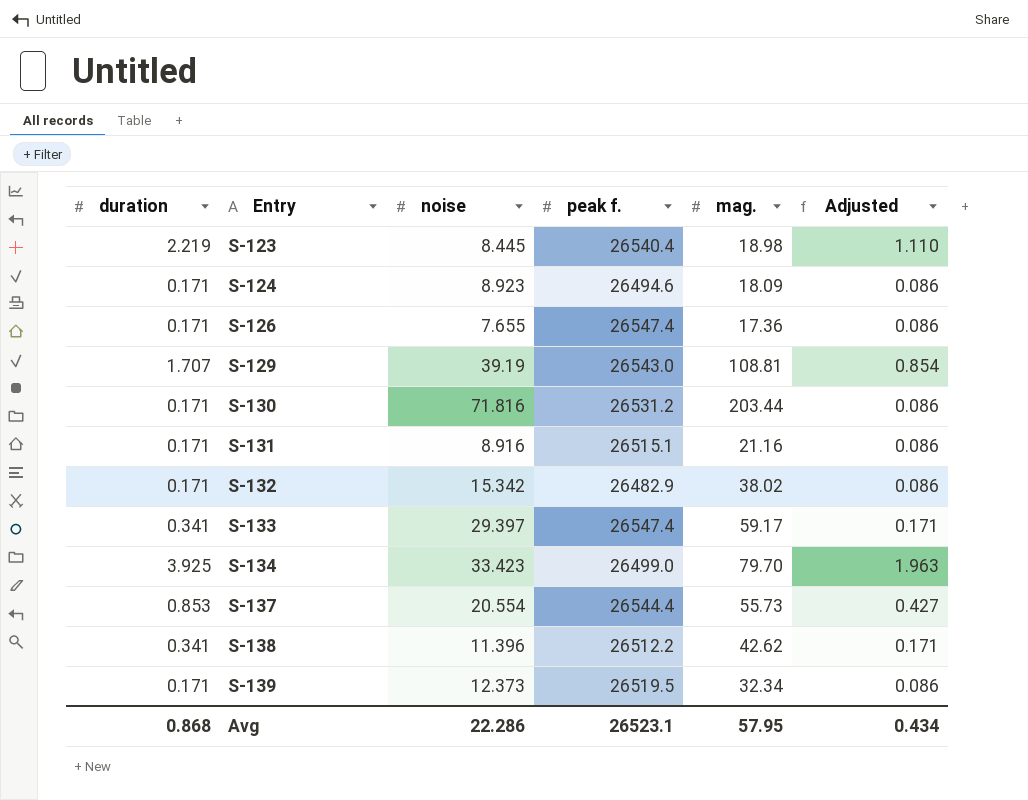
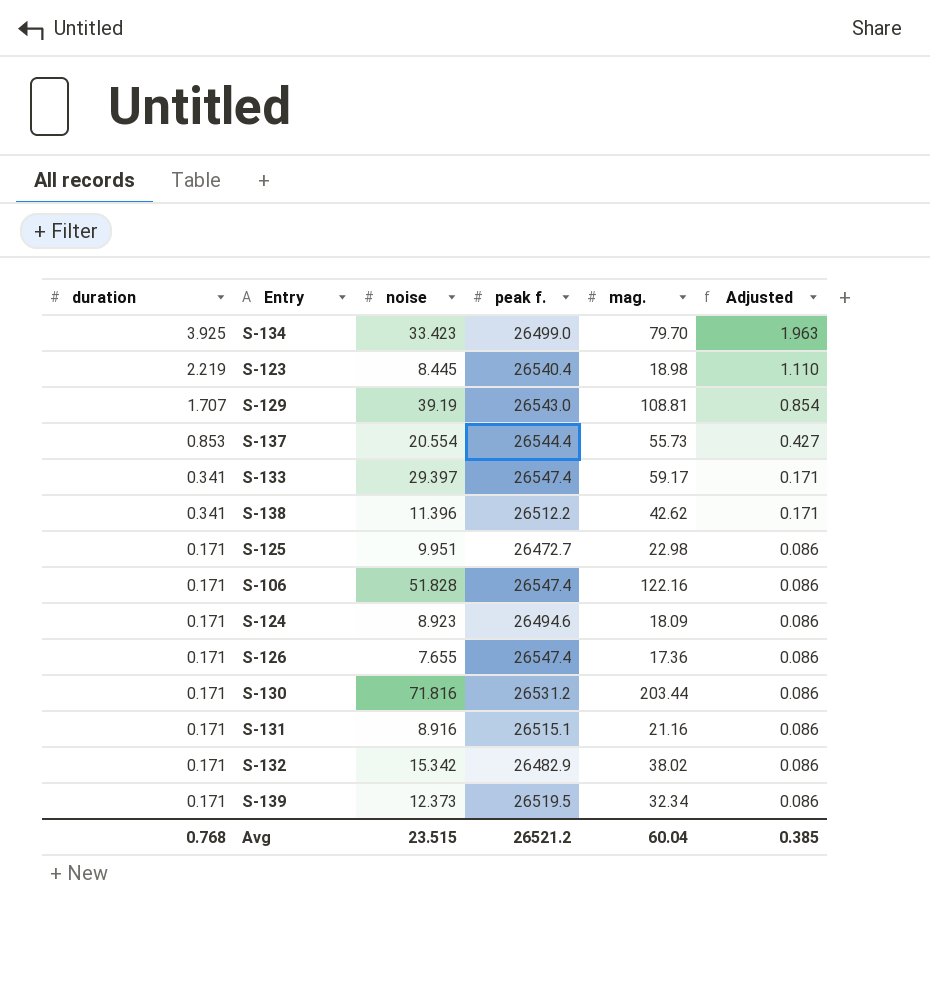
row order: Entry ascending -> duration descending
row S-125: none -> 0.171 | 9.951 | 26472.7 | 22.98 | 0.086
row S-106: none -> 0.171 | 51.828 | 26547.4 | 122.16 | 0.086
Avg | duration: 0.868 -> 0.768
Avg | noise: 22.286 -> 23.515
Avg | peak f.: 26523.1 -> 26521.2
Avg | mag.: 57.95 -> 60.04
Avg | Adjusted: 0.434 -> 0.385

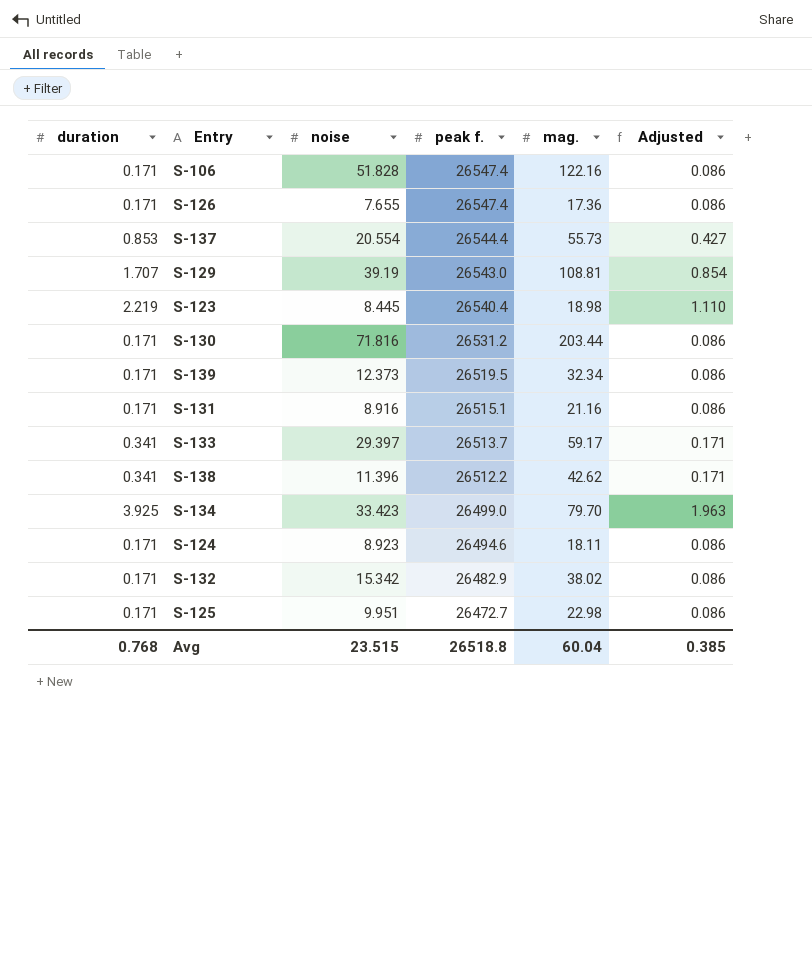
row order: duration descending -> peak f. descending
S-133 | peak f.: 26547.4 -> 26513.7
S-124 | mag.: 18.09 -> 18.11
Avg | peak f.: 26521.2 -> 26518.8

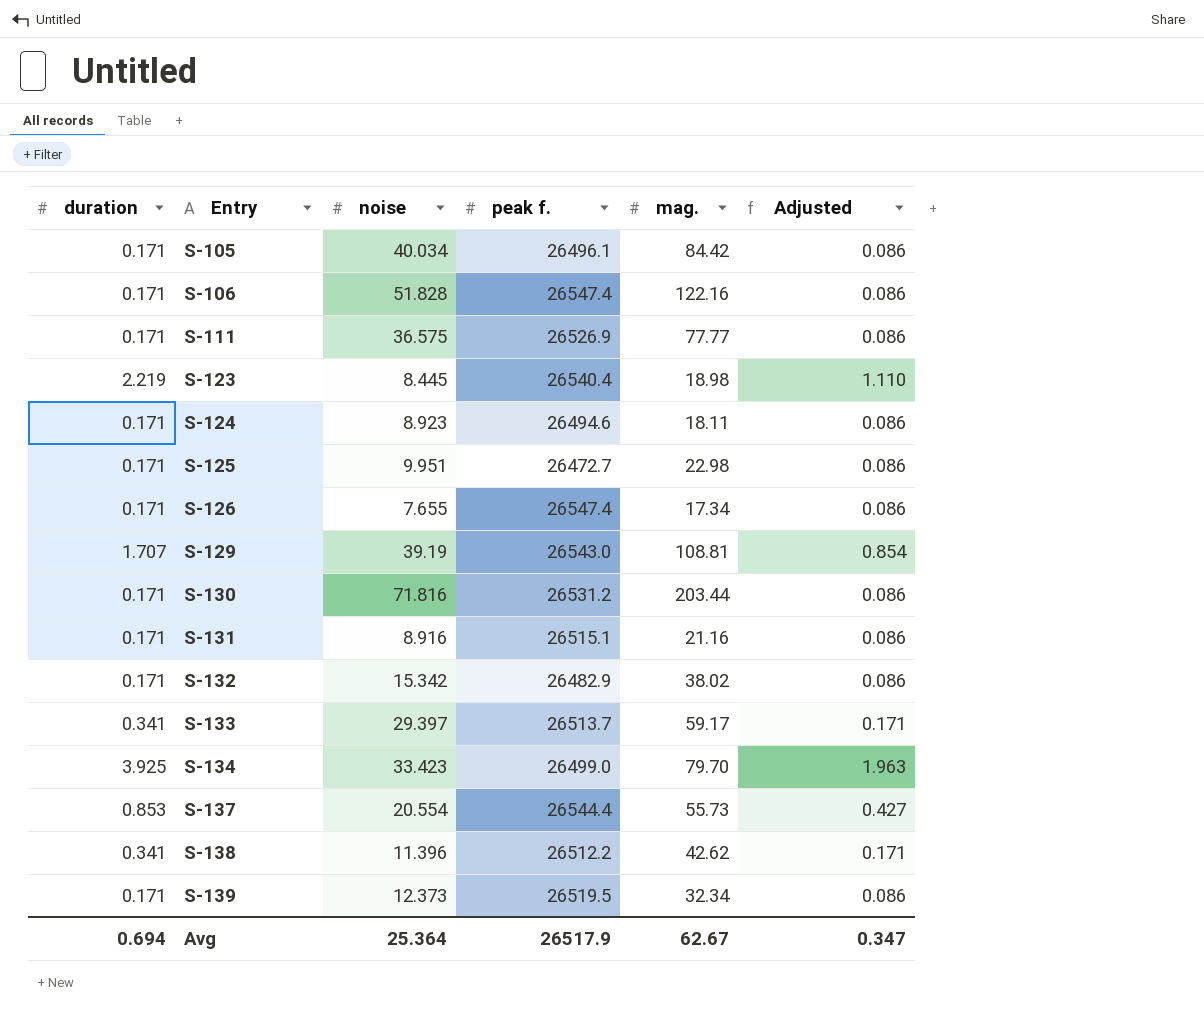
row order: peak f. descending -> Entry ascending
row S-105: none -> 0.171 | 40.034 | 26496.1 | 84.42 | 0.086
row S-111: none -> 0.171 | 36.575 | 26526.9 | 77.77 | 0.086
S-126 | mag.: 17.36 -> 17.34
Avg | duration: 0.768 -> 0.694
Avg | noise: 23.515 -> 25.364
Avg | peak f.: 26518.8 -> 26517.9
Avg | mag.: 60.04 -> 62.67
Avg | Adjusted: 0.385 -> 0.347

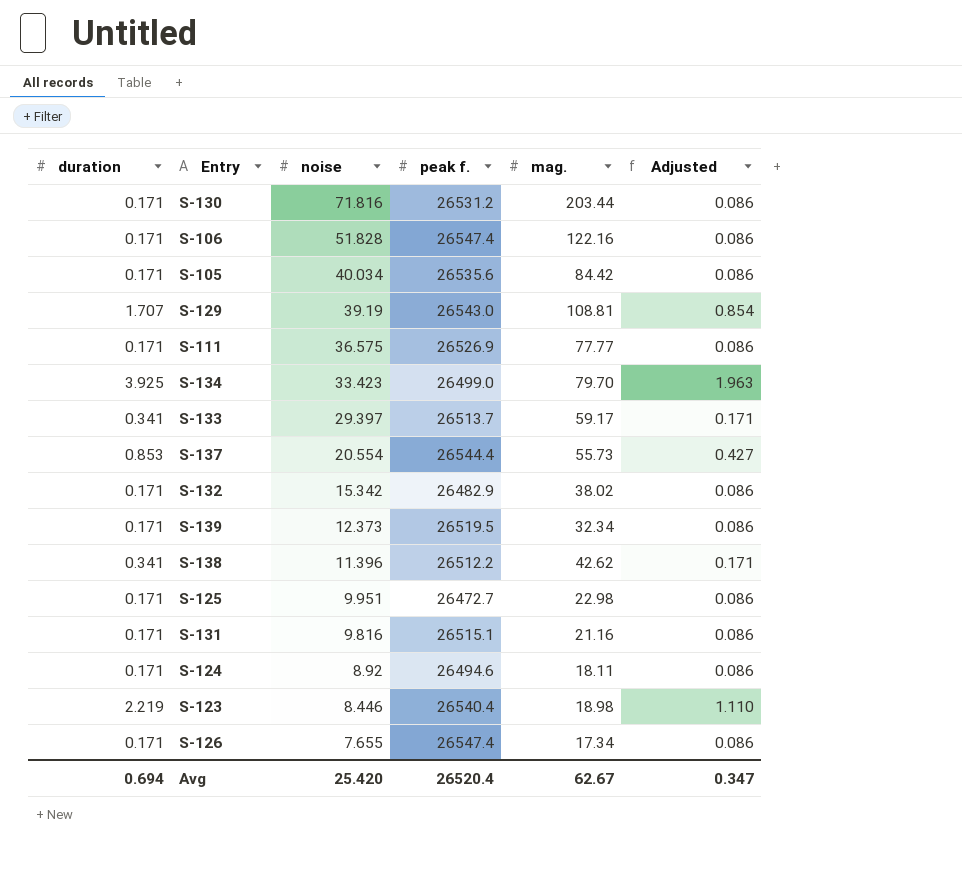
row order: Entry ascending -> noise descending
S-105 | peak f.: 26496.1 -> 26535.6
S-131 | noise: 8.916 -> 9.816
S-124 | noise: 8.923 -> 8.92
S-123 | noise: 8.445 -> 8.446
Avg | noise: 25.364 -> 25.420
Avg | peak f.: 26517.9 -> 26520.4

